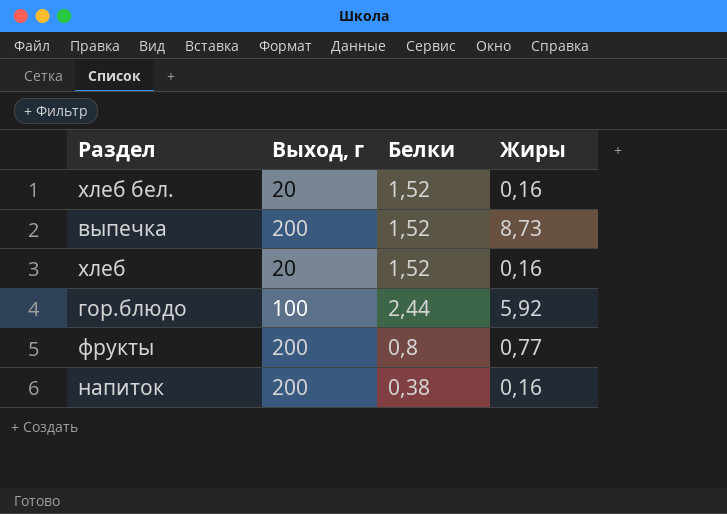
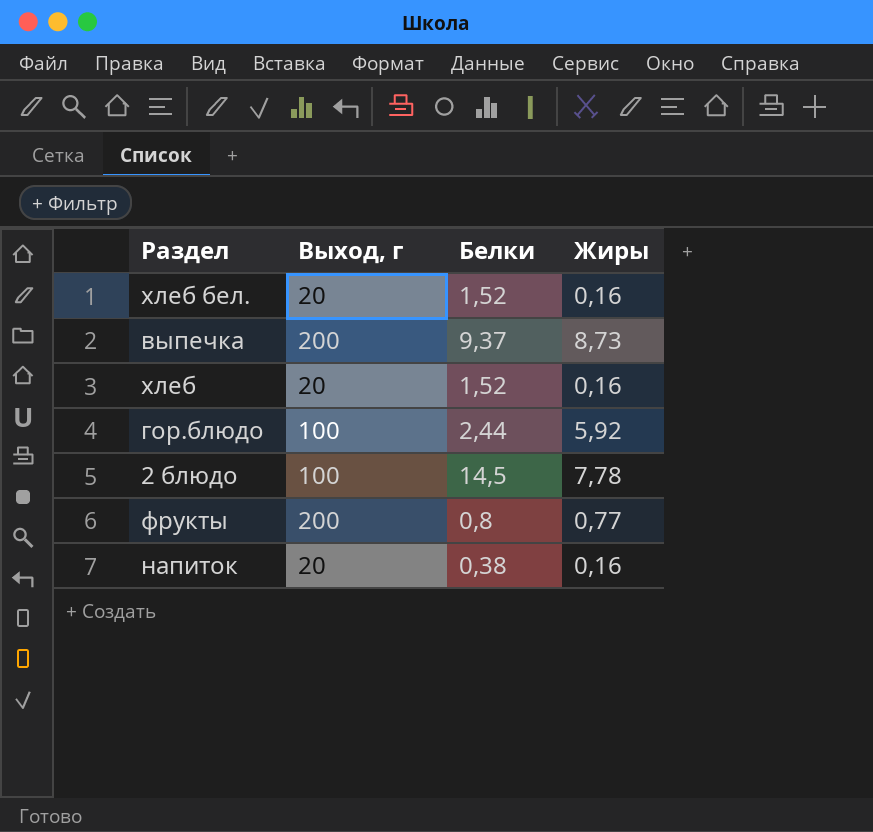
выпечка | Белки: 1,52 -> 9,37
row 2 блюдо: none -> 100 | 14,5 | 7,78
напиток | Выход, г: 200 -> 20

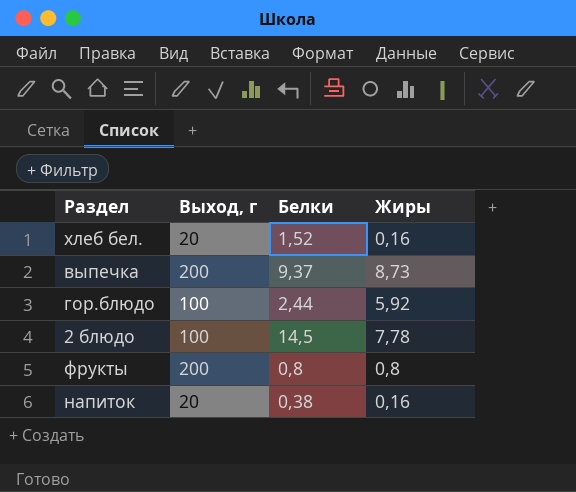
row хлеб: 20 | 1,52 | 0,16 -> none
фрукты | Жиры: 0,77 -> 0,8

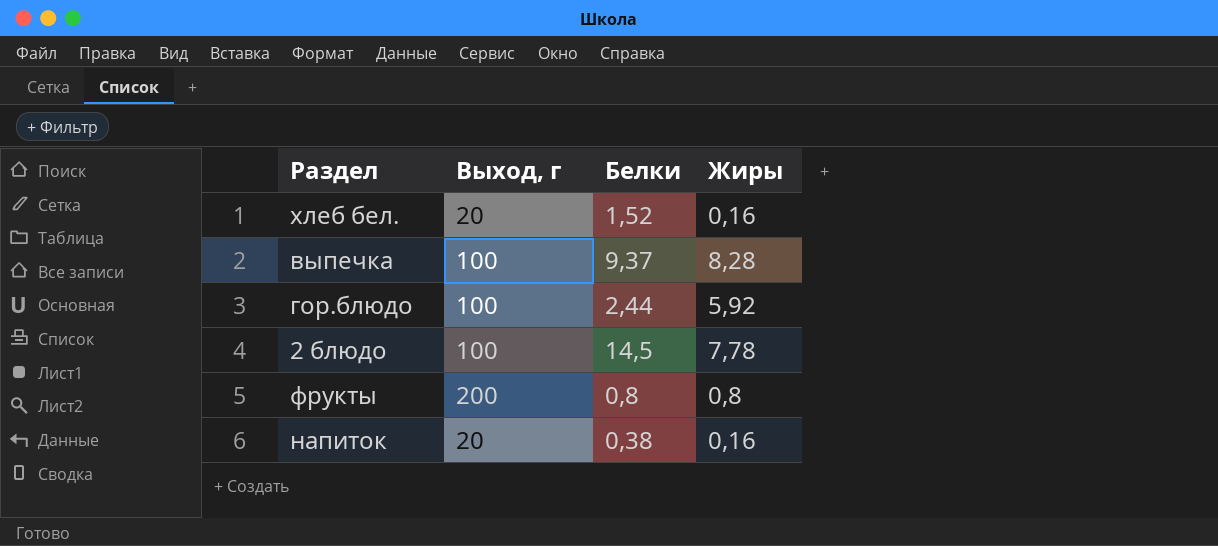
выпечка | Выход, г: 200 -> 100
выпечка | Жиры: 8,73 -> 8,28

